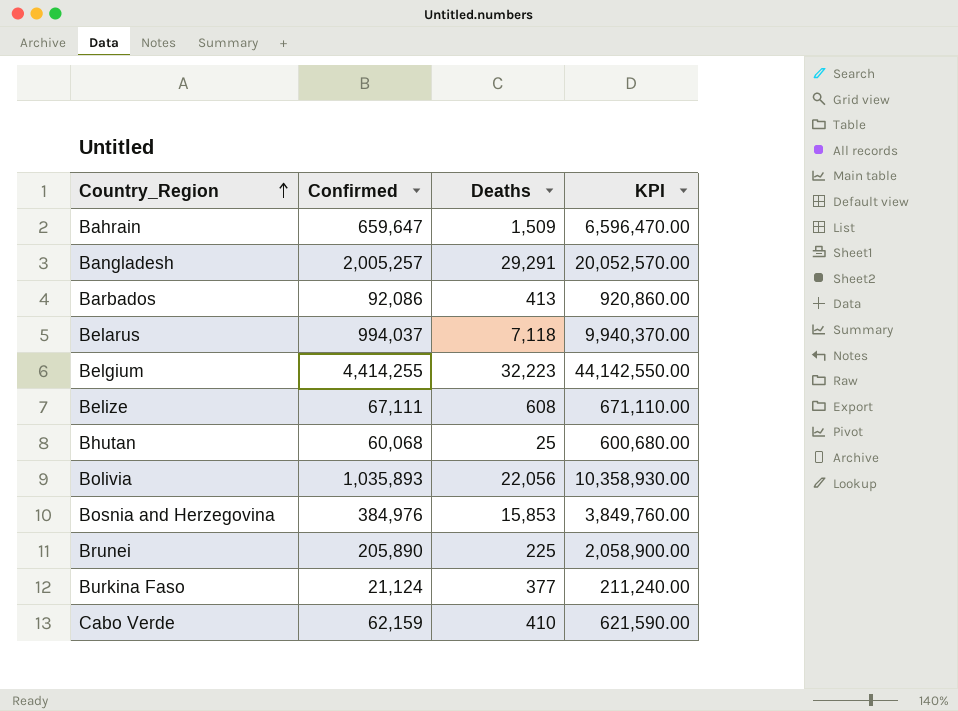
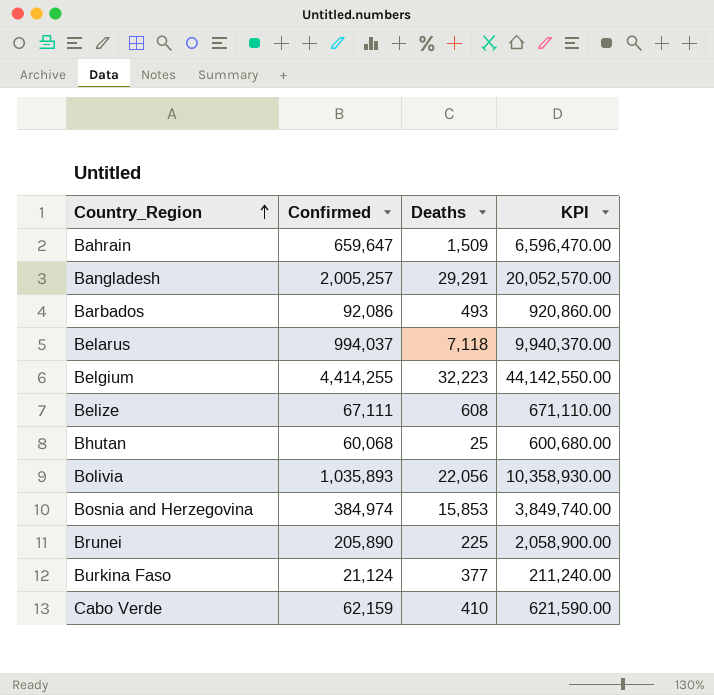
Barbados | Deaths: 413 -> 493
Bosnia and Herzegovina | Confirmed: 384,976 -> 384,974
Bosnia and Herzegovina | KPI: 3,849,760.00 -> 3,849,740.00

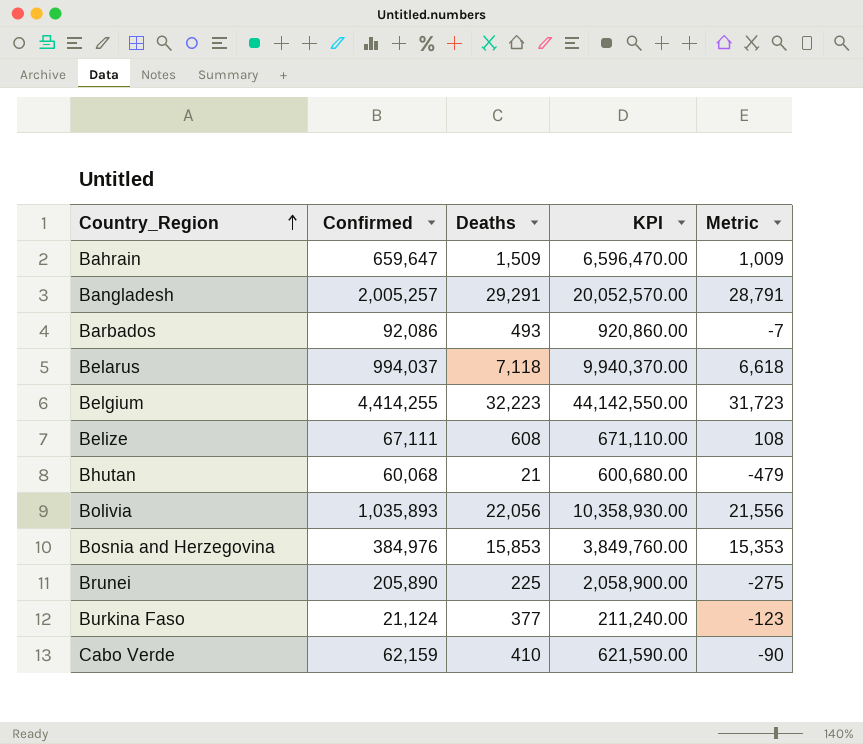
column Metric | formula: none -> [Deaths] - 500
Bhutan | Deaths: 25 -> 21
Bosnia and Herzegovina | Confirmed: 384,974 -> 384,976
Bosnia and Herzegovina | KPI: 3,849,740.00 -> 3,849,760.00

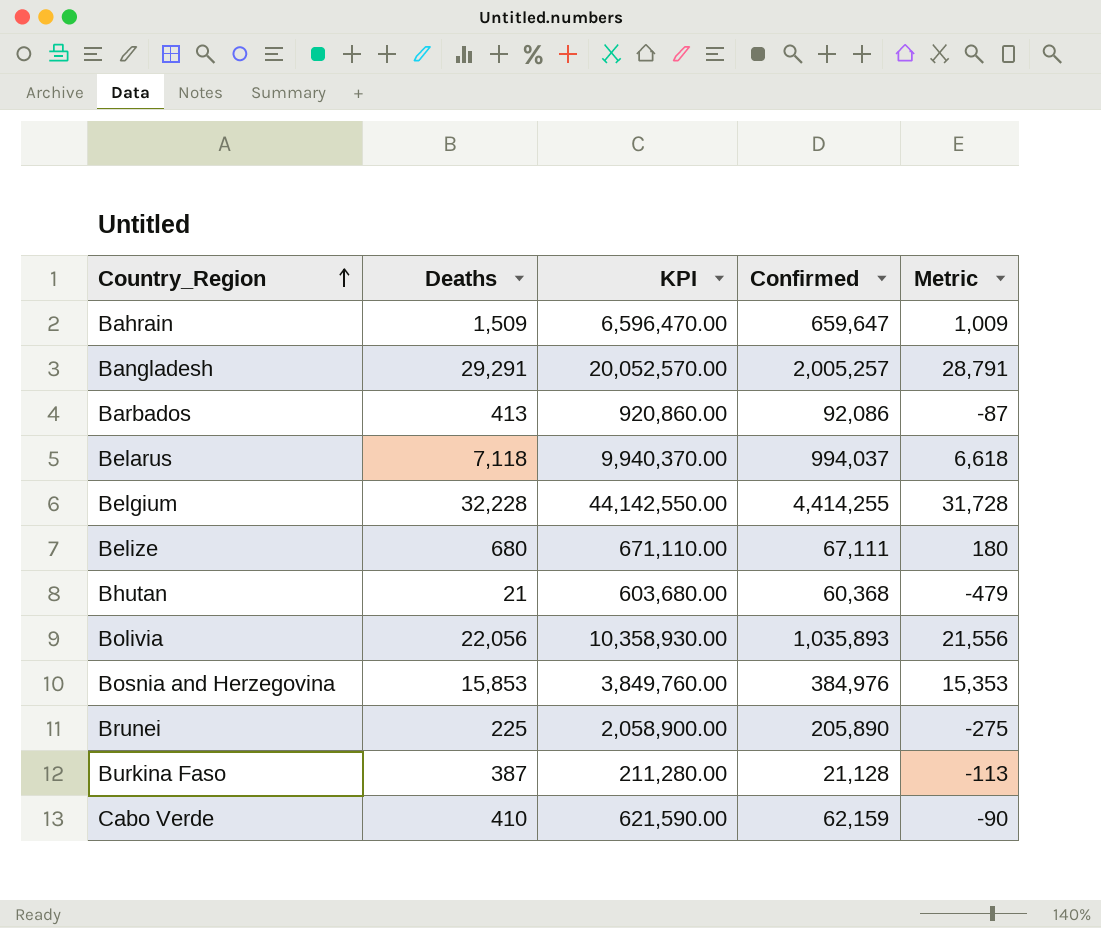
column Confirmed | position: 2 -> 4
Barbados | Deaths: 493 -> 413
Barbados | Metric: -7 -> -87
Belgium | Deaths: 32,223 -> 32,228
Belgium | Metric: 31,723 -> 31,728
Belize | Deaths: 608 -> 680
Belize | Metric: 108 -> 180
Bhutan | KPI: 600,680.00 -> 603,680.00
Bhutan | Confirmed: 60,068 -> 60,368
Burkina Faso | Deaths: 377 -> 387
Burkina Faso | KPI: 211,240.00 -> 211,280.00
Burkina Faso | Confirmed: 21,124 -> 21,128
Burkina Faso | Metric: -123 -> -113

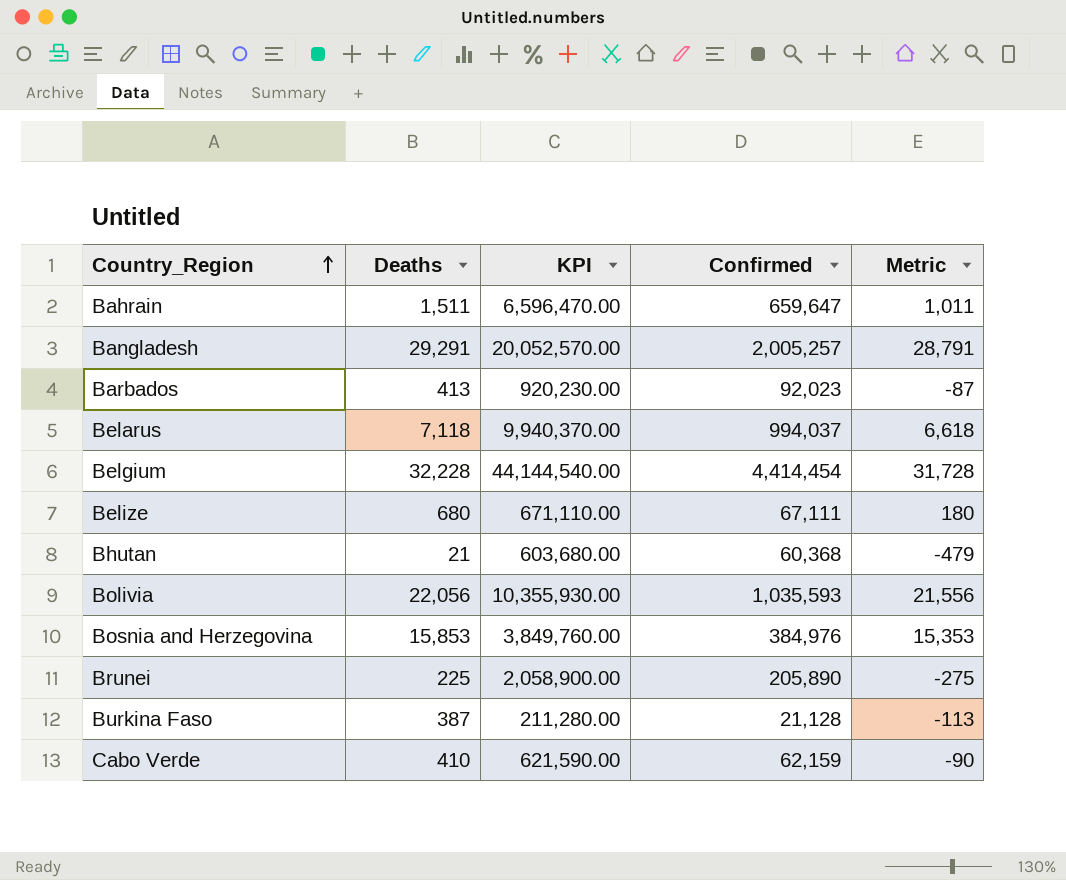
Bahrain | Deaths: 1,509 -> 1,511
Bahrain | Metric: 1,009 -> 1,011
Barbados | KPI: 920,860.00 -> 920,230.00
Barbados | Confirmed: 92,086 -> 92,023
Belgium | KPI: 44,142,550.00 -> 44,144,540.00
Belgium | Confirmed: 4,414,255 -> 4,414,454
Bolivia | KPI: 10,358,930.00 -> 10,355,930.00
Bolivia | Confirmed: 1,035,893 -> 1,035,593

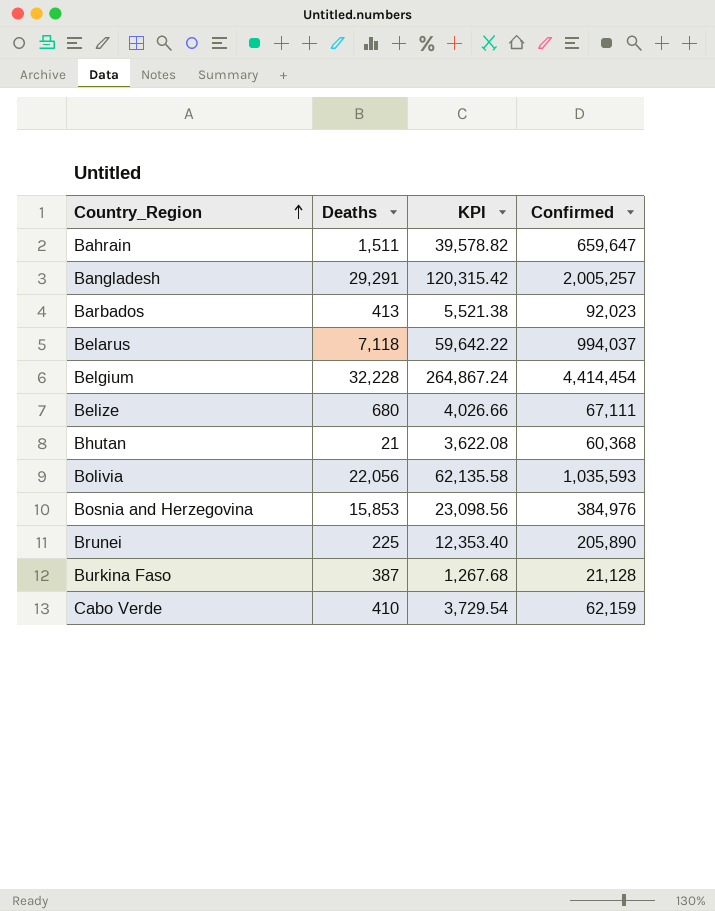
column Metric | formula: [Deaths] - 500 -> none
column KPI | formula: [Confirmed] * 10 -> [Confirmed] * 0.06

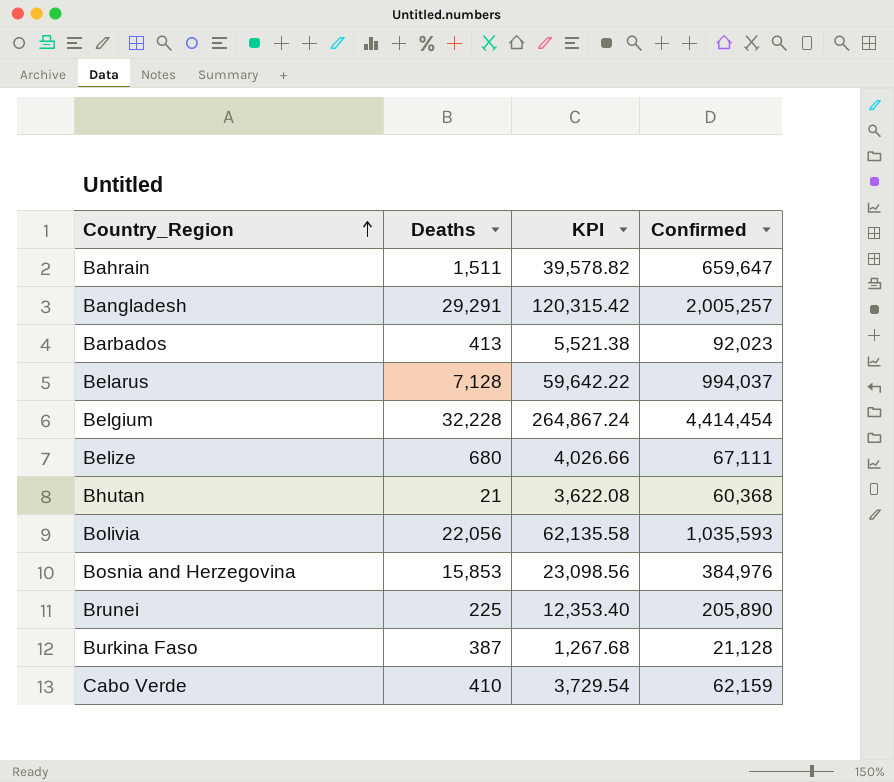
Belarus | Deaths: 7,118 -> 7,128

